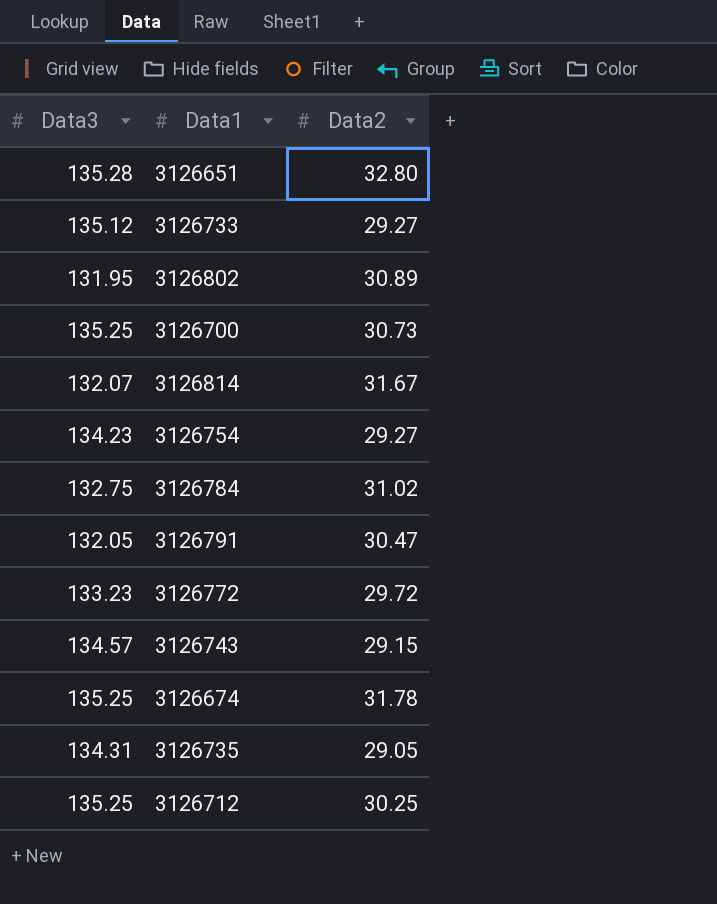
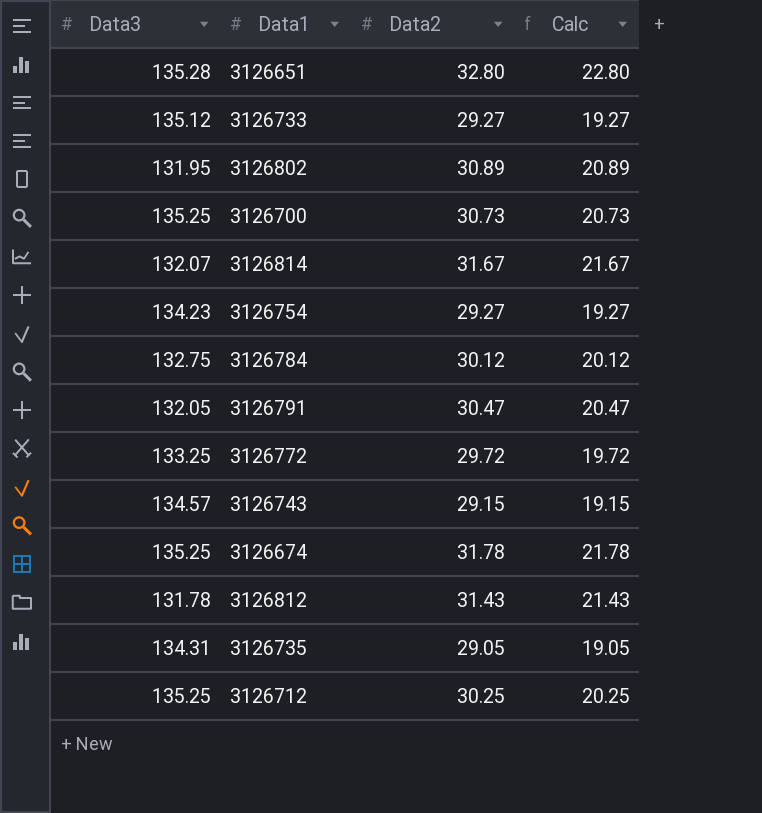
column Calc | formula: none -> [Data2] - 10
3126784 | Data2: 31.02 -> 30.12
3126772 | Data3: 133.23 -> 133.25
row 3126812: none -> 131.78 | 31.43 | 21.43

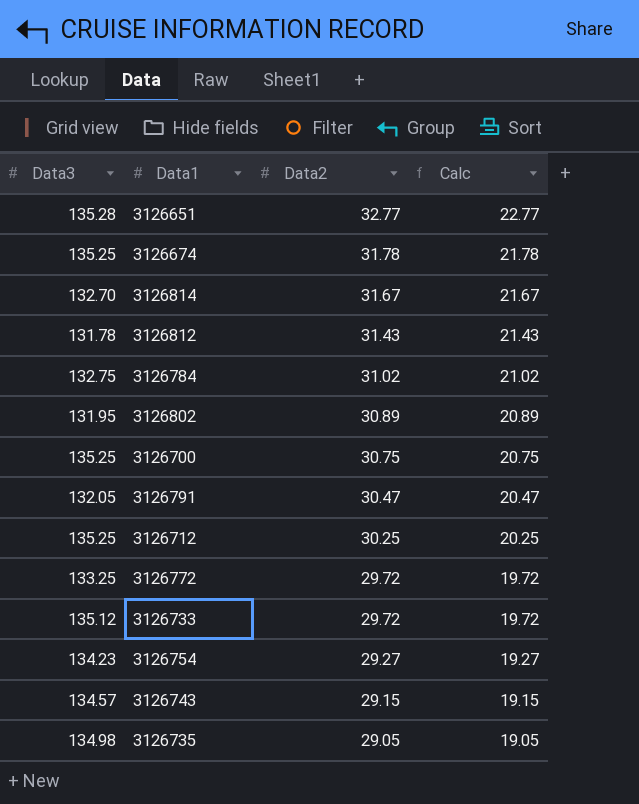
row order: none -> Data2 descending
3126651 | Data2: 32.80 -> 32.77
3126651 | Calc: 22.80 -> 22.77
3126814 | Data3: 132.07 -> 132.70
3126784 | Data2: 30.12 -> 31.02
3126784 | Calc: 20.12 -> 21.02
3126700 | Data2: 30.73 -> 30.75
3126700 | Calc: 20.73 -> 20.75
3126733 | Data2: 29.27 -> 29.72
3126733 | Calc: 19.27 -> 19.72
3126735 | Data3: 134.31 -> 134.98

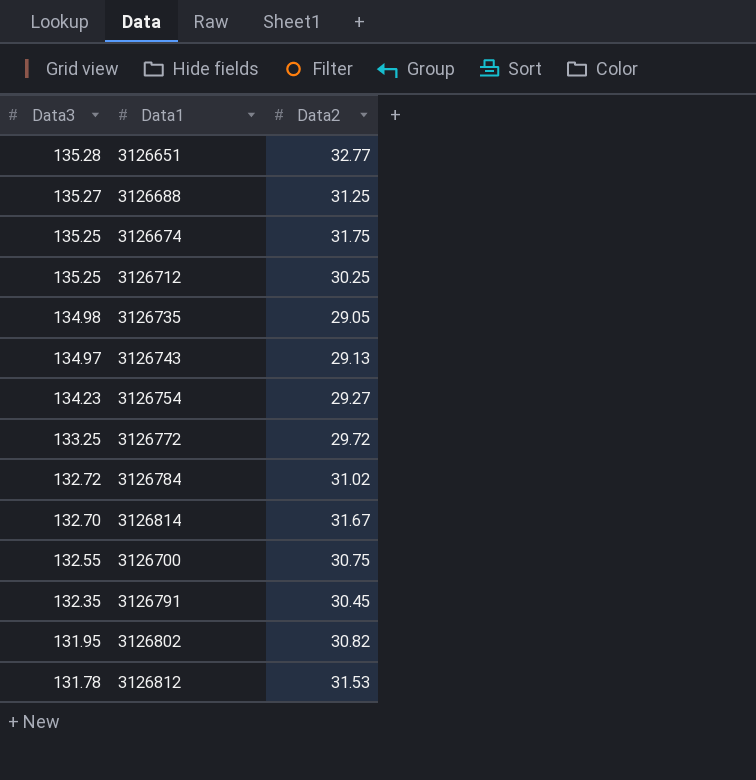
row order: Data2 descending -> Data3 descending
column Calc | formula: [Data2] - 10 -> none
row 3126733: 135.12 | 29.72 | 19.72 -> none
row 3126688: none -> 135.27 | 31.25
3126674 | Data2: 31.78 -> 31.75
3126743 | Data3: 134.57 -> 134.97
3126743 | Data2: 29.15 -> 29.13
3126784 | Data3: 132.75 -> 132.72
3126700 | Data3: 135.25 -> 132.55
3126791 | Data3: 132.05 -> 132.35
3126791 | Data2: 30.47 -> 30.45
3126802 | Data2: 30.89 -> 30.82
3126812 | Data2: 31.43 -> 31.53

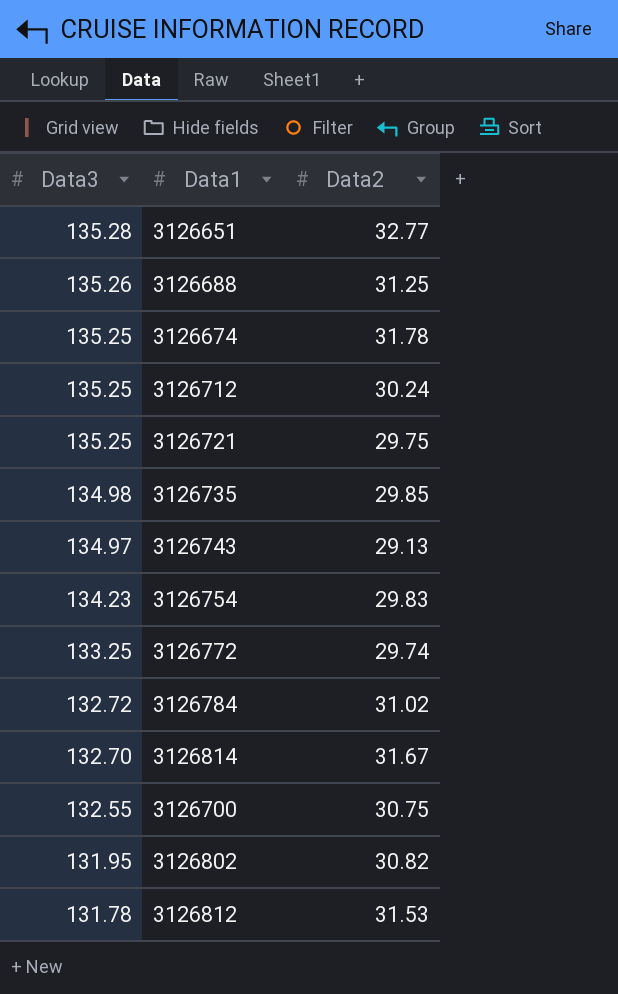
row 3126791: 132.35 | 30.45 -> none
3126688 | Data3: 135.27 -> 135.26
3126674 | Data2: 31.75 -> 31.78
3126712 | Data2: 30.25 -> 30.24
row 3126721: none -> 135.25 | 29.75
3126735 | Data2: 29.05 -> 29.85
3126754 | Data2: 29.27 -> 29.83
3126772 | Data2: 29.72 -> 29.74

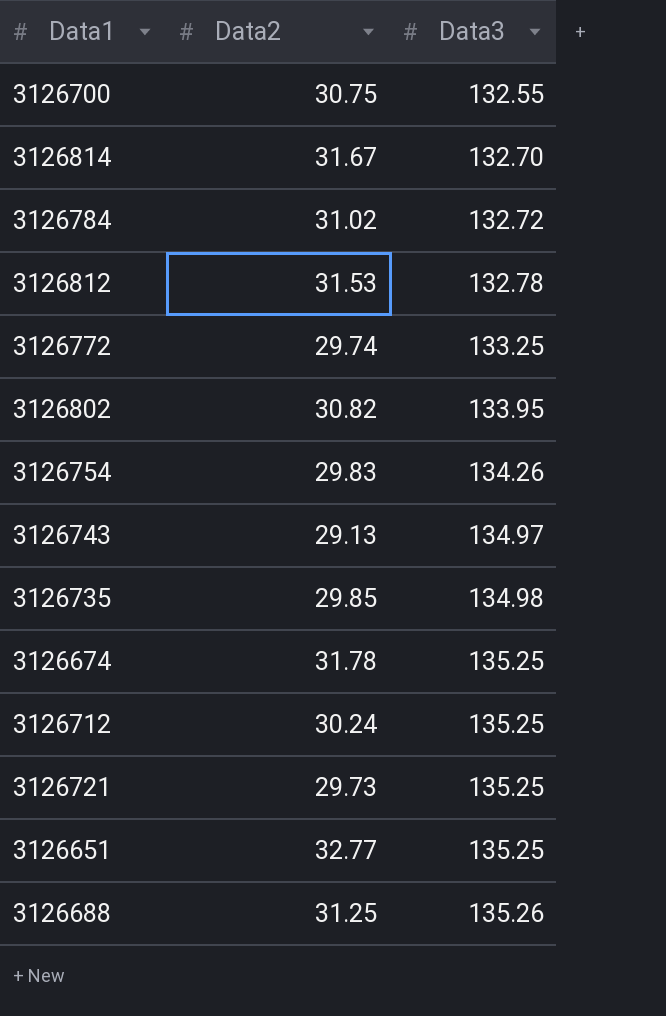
row order: Data3 descending -> Data3 ascending
column Data3 | position: 1 -> 3
3126812 | Data3: 131.78 -> 132.78
3126802 | Data3: 131.95 -> 133.95
3126754 | Data3: 134.23 -> 134.26
3126721 | Data2: 29.75 -> 29.73
3126651 | Data3: 135.28 -> 135.25

